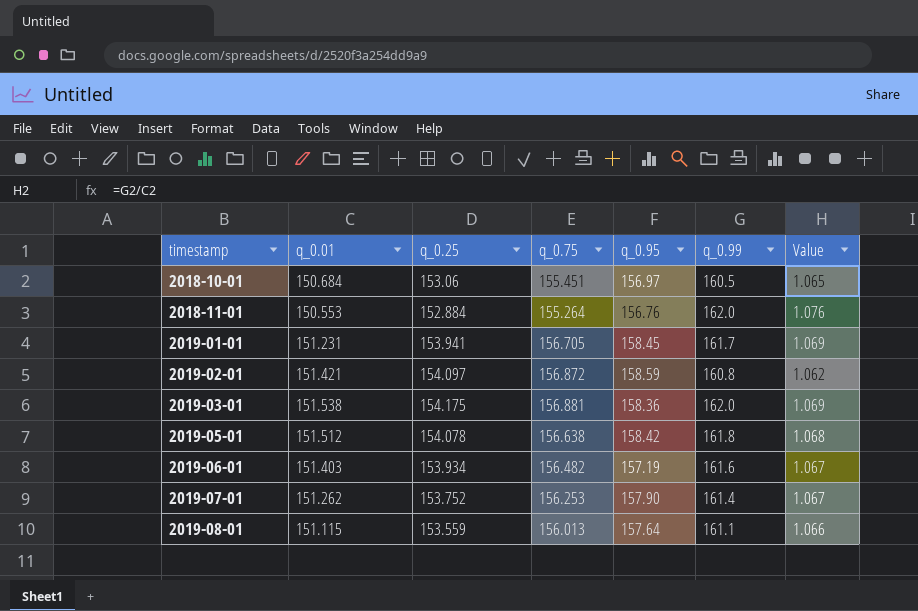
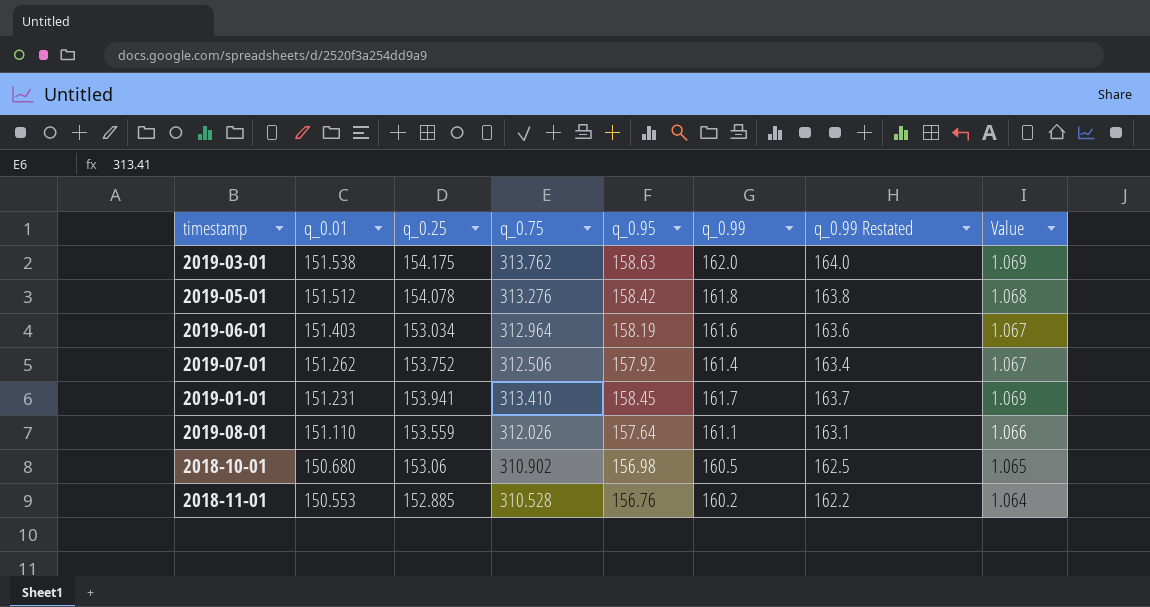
row order: timestamp ascending -> q_0.01 descending
column q_0.99 Restated | formula: none -> [q_0.99] + 2
row 2019-02-01: 151.421 | 154.097 | 156.872 | 158.59 | 160.8 | 1.062 -> none
2019-03-01 | q_0.75: 156.881 -> 313.762
2019-03-01 | q_0.95: 158.36 -> 158.63
2019-05-01 | q_0.75: 156.638 -> 313.276
2019-06-01 | q_0.25: 153.934 -> 153.034
2019-06-01 | q_0.75: 156.482 -> 312.964
2019-06-01 | q_0.95: 157.19 -> 158.19
2019-07-01 | q_0.75: 156.253 -> 312.506
2019-07-01 | q_0.95: 157.90 -> 157.92
2019-01-01 | q_0.75: 156.705 -> 313.410
2019-08-01 | q_0.01: 151.115 -> 151.110
2019-08-01 | q_0.75: 156.013 -> 312.026
2018-10-01 | q_0.01: 150.684 -> 150.680
2018-10-01 | q_0.75: 155.451 -> 310.902
2018-10-01 | q_0.95: 156.97 -> 156.98
2018-11-01 | q_0.25: 152.884 -> 152.885
2018-11-01 | q_0.75: 155.264 -> 310.528
2018-11-01 | q_0.99: 162.0 -> 160.2
2018-11-01 | Value: 1.076 -> 1.064

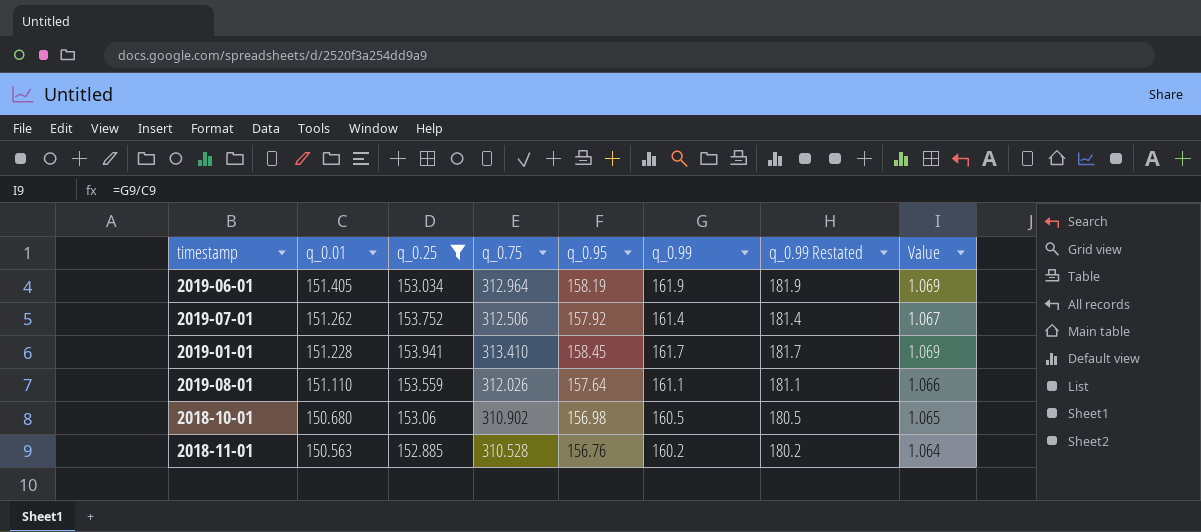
filter: none -> q_0.25 <= 153.941
column q_0.99 Restated | formula: [q_0.99] + 2 -> [q_0.99] + 20
2019-06-01 | q_0.01: 151.403 -> 151.405
2019-06-01 | q_0.99: 161.6 -> 161.9
2019-06-01 | Value: 1.067 -> 1.069
2019-01-01 | q_0.01: 151.231 -> 151.228
2018-11-01 | q_0.01: 150.553 -> 150.563

